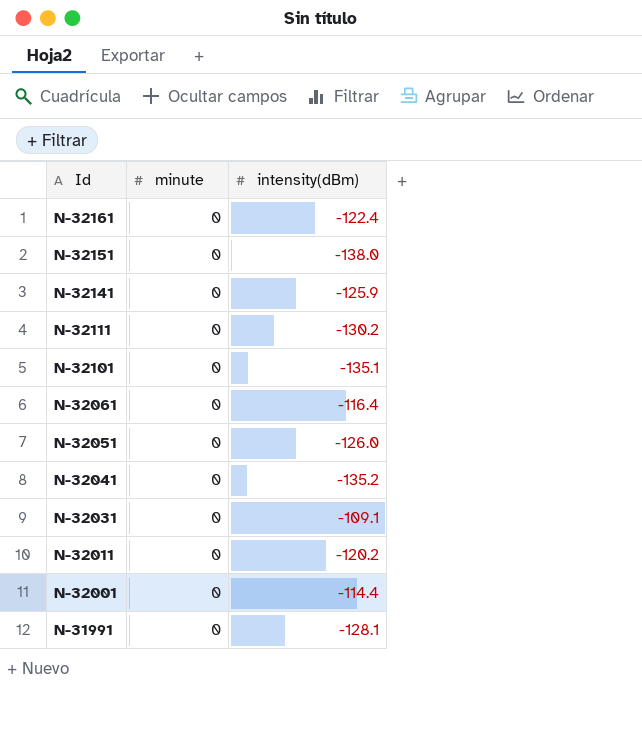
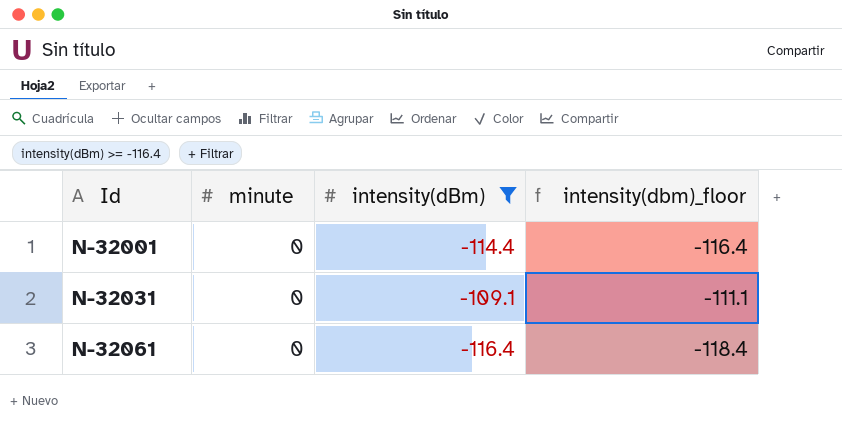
filter: none -> intensity(dBm) >= -116.4
row order: Id descending -> Id ascending
column intensity(dbm)_floor | formula: none -> [intensity(dBm)] - 2

